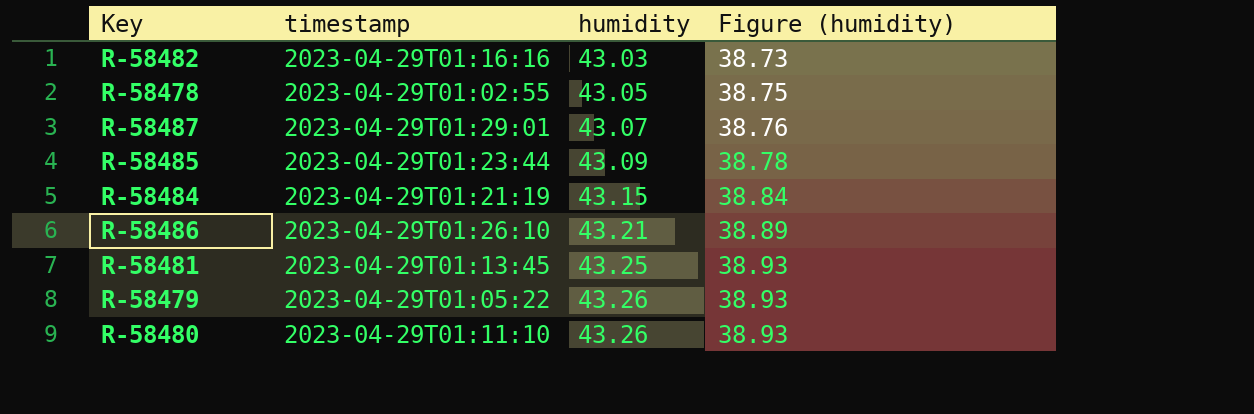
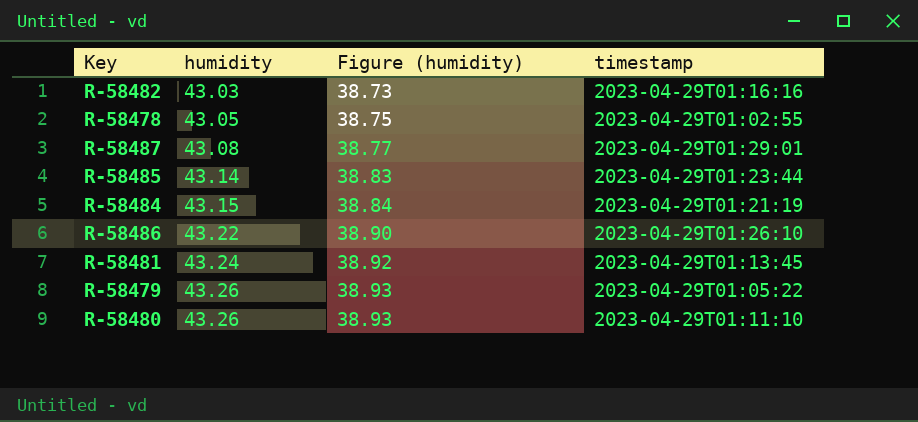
column timestamp | position: 2 -> 4
R-58487 | humidity: 43.07 -> 43.08
R-58487 | Figure (humidity): 38.76 -> 38.77
R-58485 | humidity: 43.09 -> 43.14
R-58485 | Figure (humidity): 38.78 -> 38.83
R-58486 | humidity: 43.21 -> 43.22
R-58486 | Figure (humidity): 38.89 -> 38.90
R-58481 | humidity: 43.25 -> 43.24
R-58481 | Figure (humidity): 38.93 -> 38.92

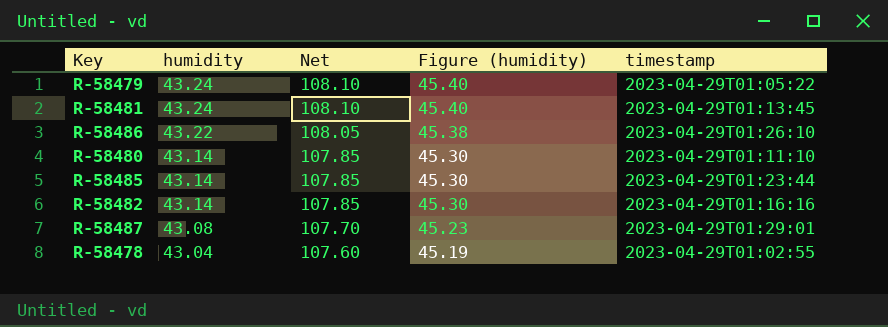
row order: humidity ascending -> humidity descending
column Net | formula: none -> [humidity] * 2.5
column Figure (humidity) | formula: [humidity] * 0.9 -> [humidity] * 1.05
row R-58484: 43.15 | 38.84 | 2023-04-29T01:21:19 -> none
R-58479 | humidity: 43.26 -> 43.24
R-58480 | humidity: 43.26 -> 43.14
R-58482 | humidity: 43.03 -> 43.14
R-58478 | humidity: 43.05 -> 43.04

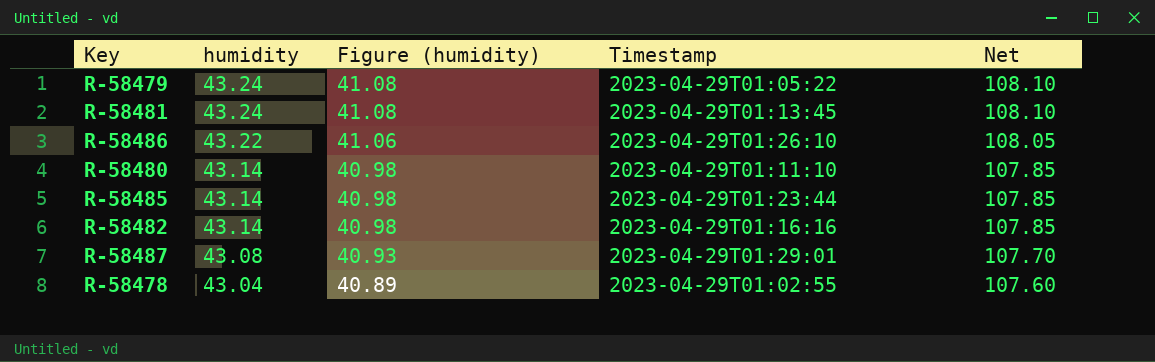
column Figure (humidity) | formula: [humidity] * 1.05 -> [humidity] * 0.95
column name: timestamp -> Timestamp
column Net | position: 3 -> 5

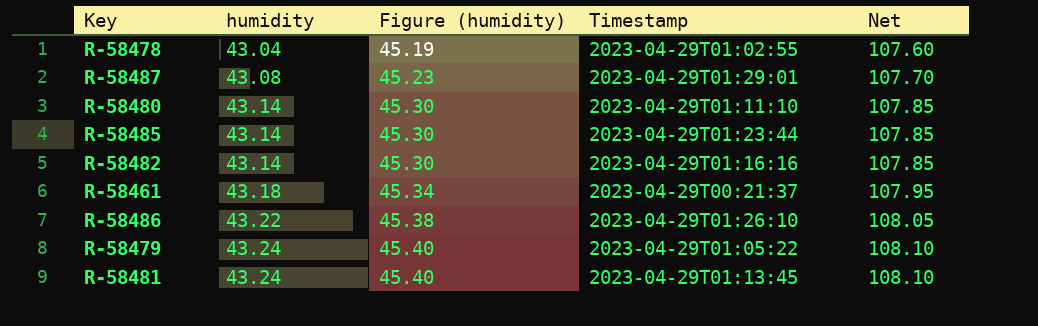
row order: humidity descending -> humidity ascending
column Figure (humidity) | formula: [humidity] * 0.95 -> [humidity] * 1.05
row R-58461: none -> 43.18 | 45.34 | 2023-04-29T00:21:37 | 107.95

